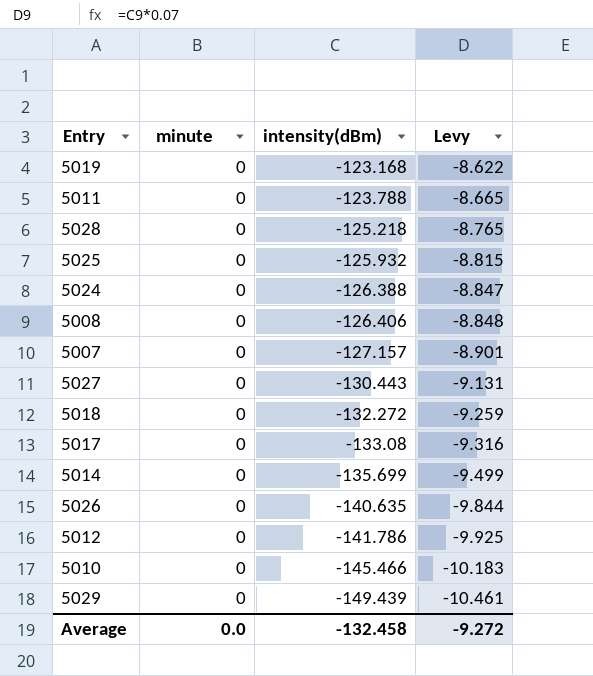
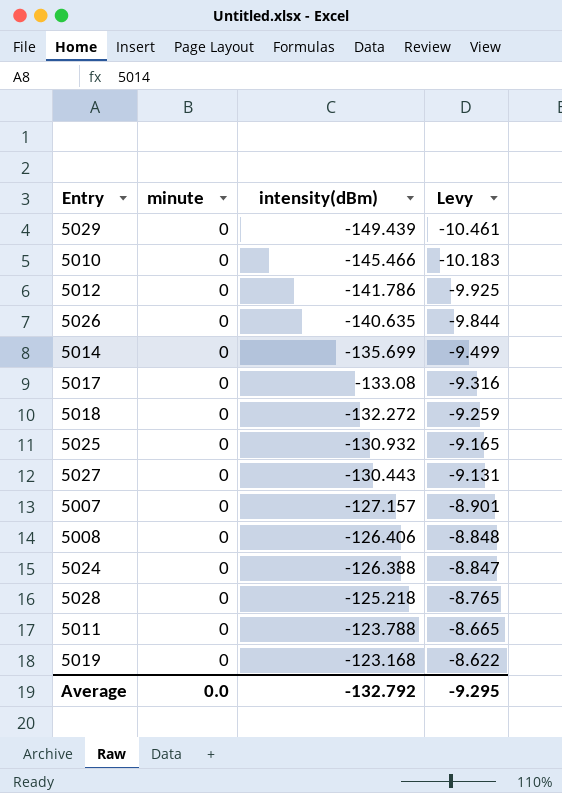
row order: intensity(dBm) descending -> intensity(dBm) ascending
5025 | intensity(dBm): -125.932 -> -130.932
5025 | Levy: -8.815 -> -9.165
Average | intensity(dBm): -132.458 -> -132.792
Average | Levy: -9.272 -> -9.295

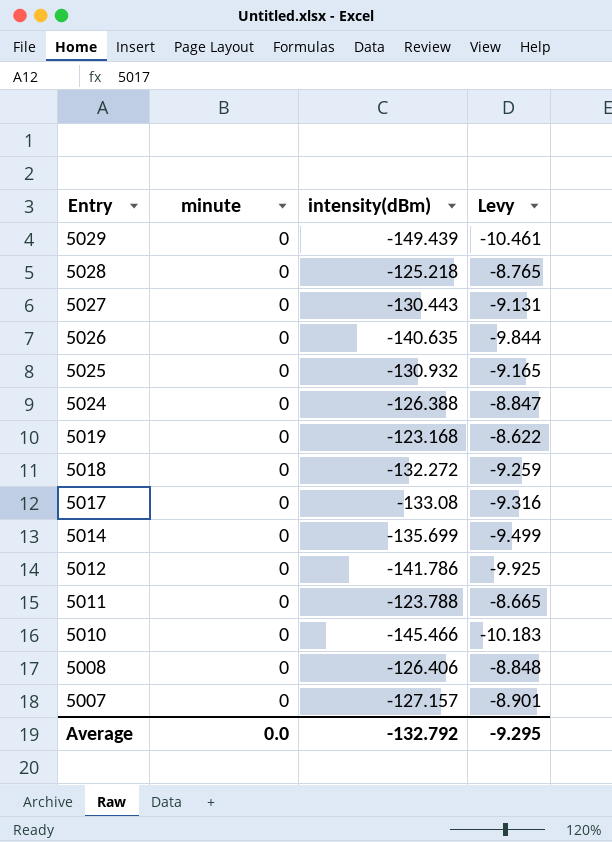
row order: intensity(dBm) ascending -> Entry descending

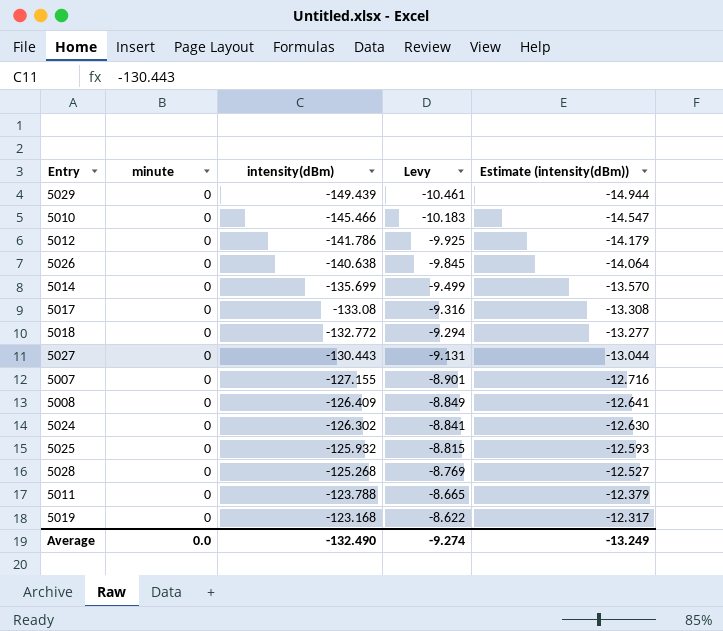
row order: Entry descending -> intensity(dBm) ascending
column Estimate (intensity(dBm)) | formula: none -> [intensity(dBm)] * 0.1
5026 | intensity(dBm): -140.635 -> -140.638
5026 | Levy: -9.844 -> -9.845
5018 | intensity(dBm): -132.272 -> -132.772
5018 | Levy: -9.259 -> -9.294
5007 | intensity(dBm): -127.157 -> -127.155
5008 | intensity(dBm): -126.406 -> -126.409
5008 | Levy: -8.848 -> -8.849
5024 | intensity(dBm): -126.388 -> -126.302
5024 | Levy: -8.847 -> -8.841
5025 | intensity(dBm): -130.932 -> -125.932
5025 | Levy: -9.165 -> -8.815
5028 | intensity(dBm): -125.218 -> -125.268
5028 | Levy: -8.765 -> -8.769
Average | intensity(dBm): -132.792 -> -132.490
Average | Levy: -9.295 -> -9.274

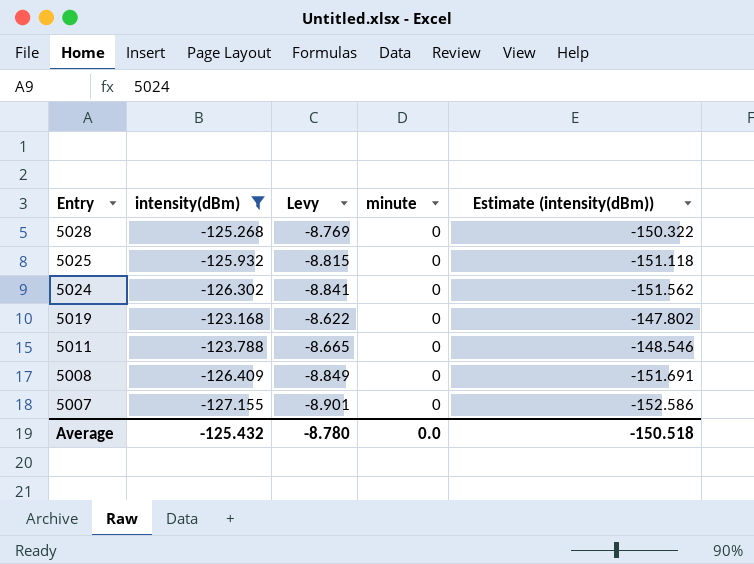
filter: none -> intensity(dBm) >= -127.155
row order: intensity(dBm) ascending -> Entry descending
column minute | position: 2 -> 4
column Estimate (intensity(dBm)) | formula: [intensity(dBm)] * 0.1 -> [intensity(dBm)] * 1.2
Average | intensity(dBm): -132.490 -> -125.432
Average | Levy: -9.274 -> -8.780
Average | Estimate (intensity(dBm)): -13.249 -> -150.518

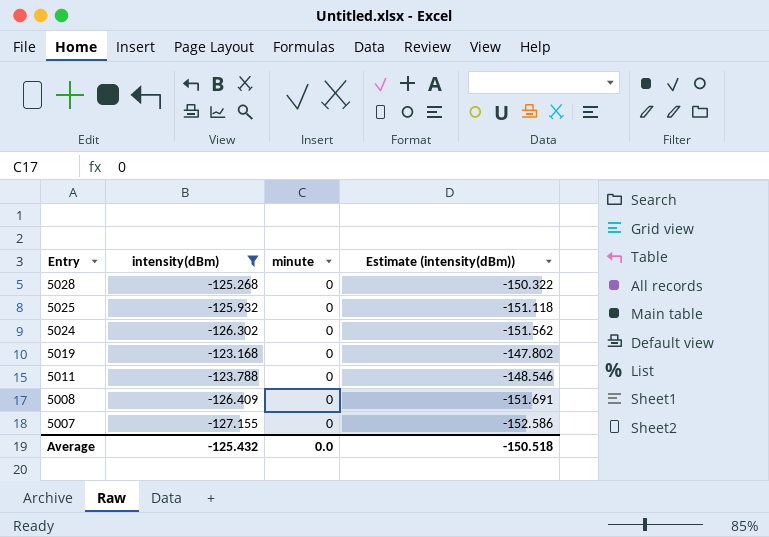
column Levy | formula: [intensity(dBm)] * 0.07 -> none

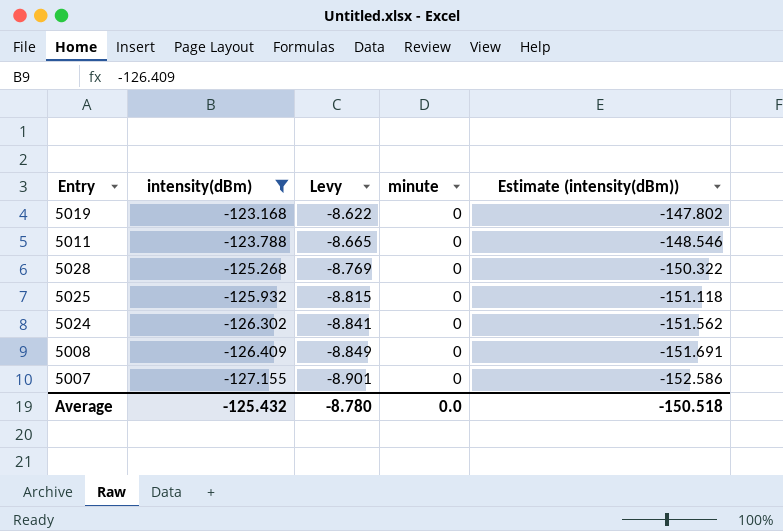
row order: Entry descending -> intensity(dBm) descending
column Levy | formula: none -> [intensity(dBm)] * 0.07

